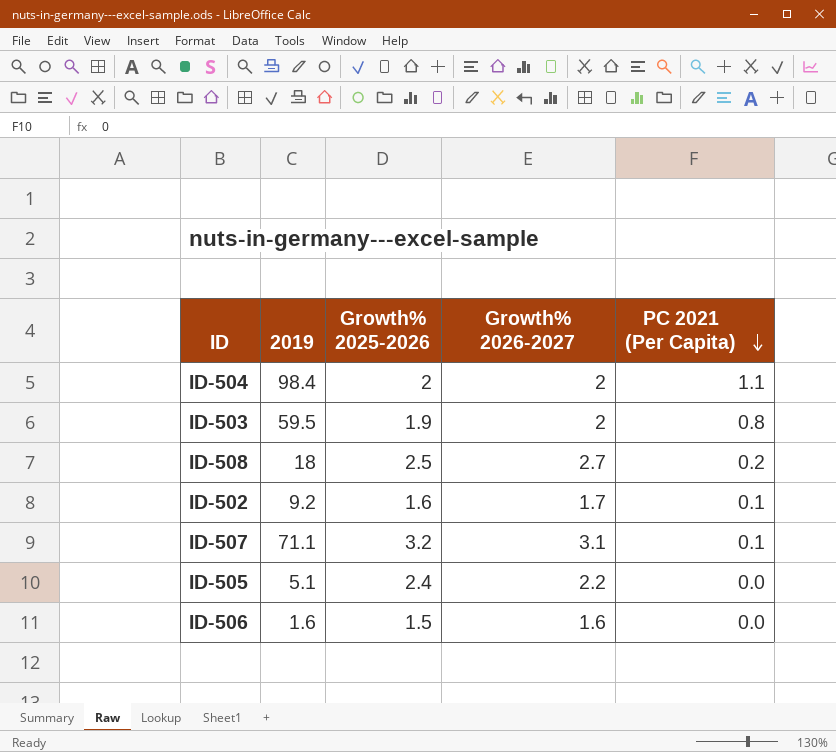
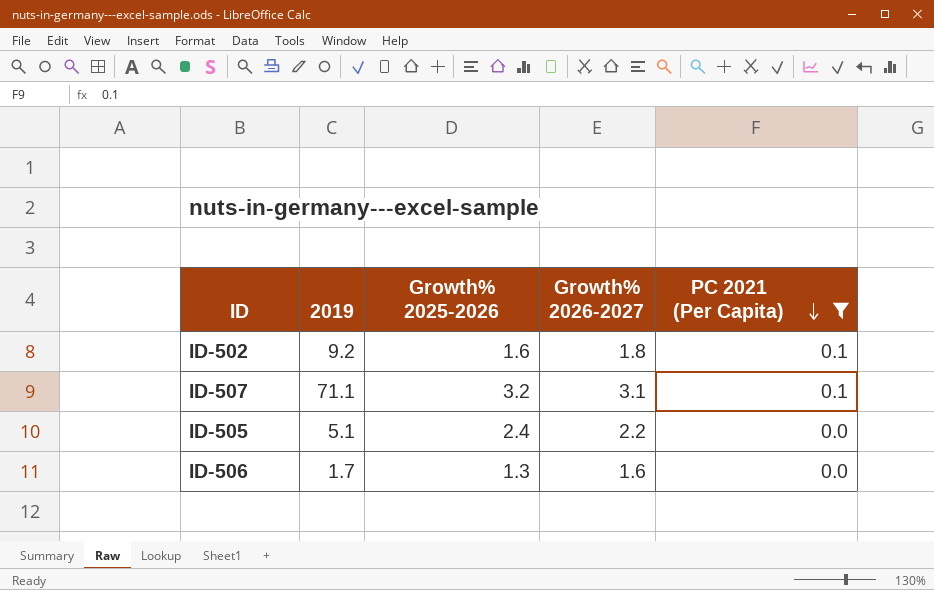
filter: none -> PC 2021 (Per Capita) <= 0.1
ID-502 | Growth% 2026-2027: 1.7 -> 1.8
ID-506 | 2019: 1.6 -> 1.7
ID-506 | Growth% 2025-2026: 1.5 -> 1.3

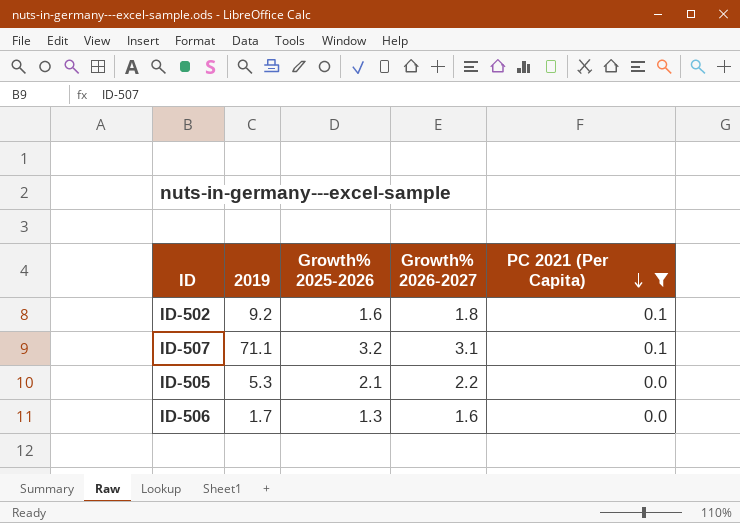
ID-505 | 2019: 5.1 -> 5.3
ID-505 | Growth% 2025-2026: 2.4 -> 2.1

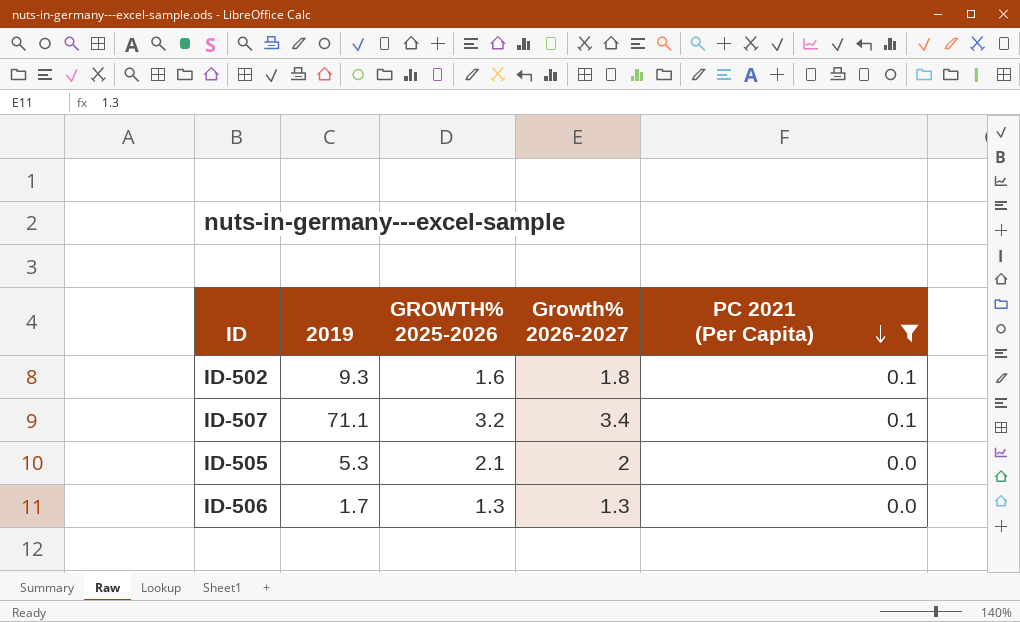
column name: Growth% 2025-2026 -> GROWTH% 2025-2026
ID-502 | 2019: 9.2 -> 9.3
ID-507 | Growth% 2026-2027: 3.1 -> 3.4
ID-505 | Growth% 2026-2027: 2.2 -> 2
ID-506 | Growth% 2026-2027: 1.6 -> 1.3

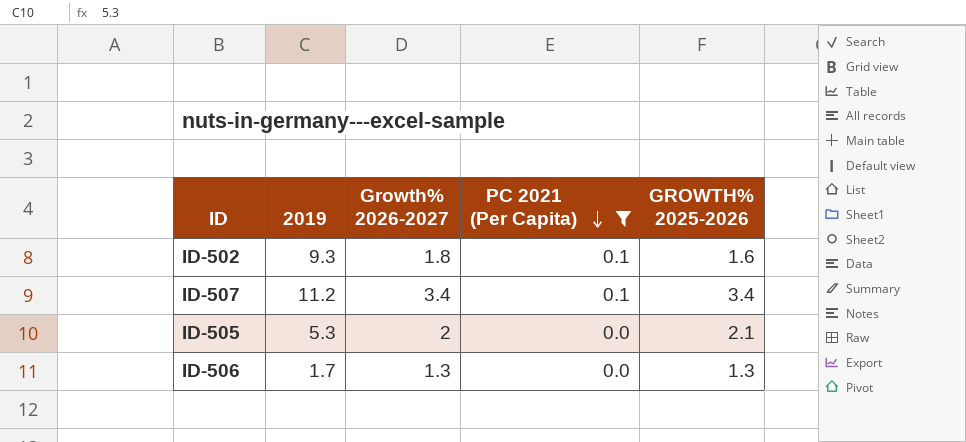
column GROWTH% 2025-2026 | position: 3 -> 5
ID-507 | 2019: 71.1 -> 11.2
ID-507 | GROWTH% 2025-2026: 3.2 -> 3.4

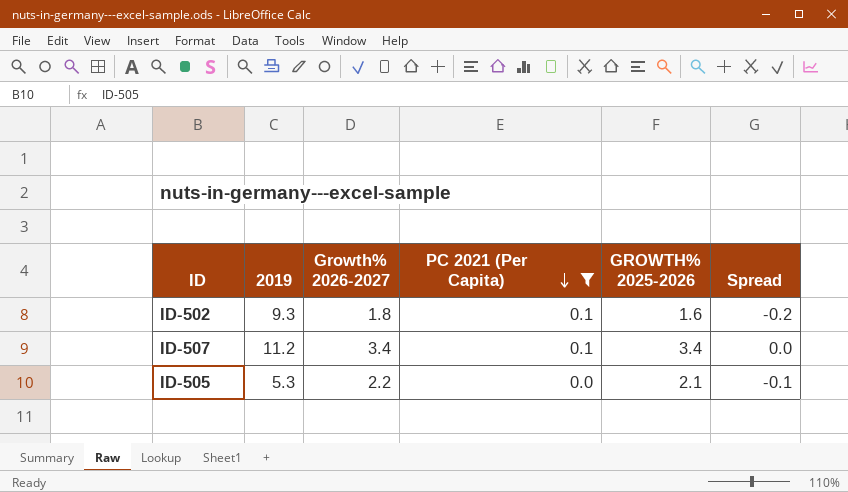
column Spread | formula: none -> [GROWTH% 2025-2026] - [Growth% 2026-2027]
row ID-506: 1.7 | 1.3 | 0.0 | 1.3 -> none
ID-505 | Growth% 2026-2027: 2 -> 2.2

